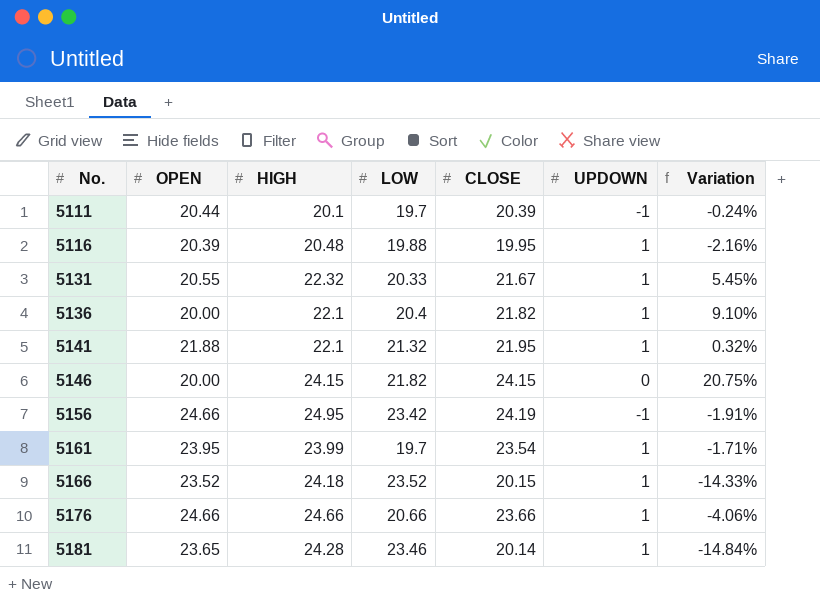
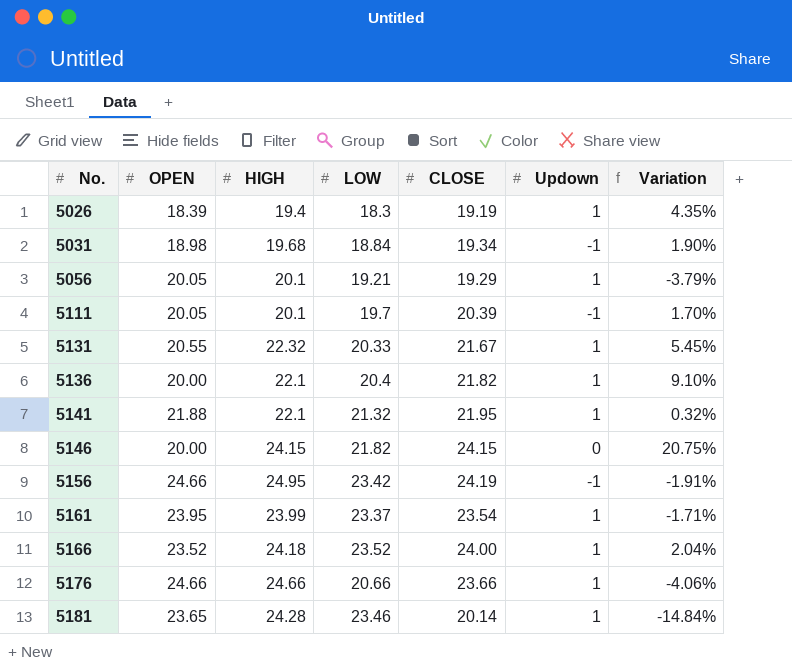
column name: UPDOWN -> Updown
row 5116: 20.39 | 20.48 | 19.88 | 19.95 | 1 | -2.16% -> none
row 5026: none -> 18.39 | 19.4 | 18.3 | 19.19 | 1 | 4.35%
row 5031: none -> 18.98 | 19.68 | 18.84 | 19.34 | -1 | 1.90%
row 5056: none -> 20.05 | 20.1 | 19.21 | 19.29 | 1 | -3.79%
5111 | OPEN: 20.44 -> 20.05
5111 | Variation: -0.24% -> 1.70%
5161 | LOW: 19.7 -> 23.37
5166 | CLOSE: 20.15 -> 24.00
5166 | Variation: -14.33% -> 2.04%

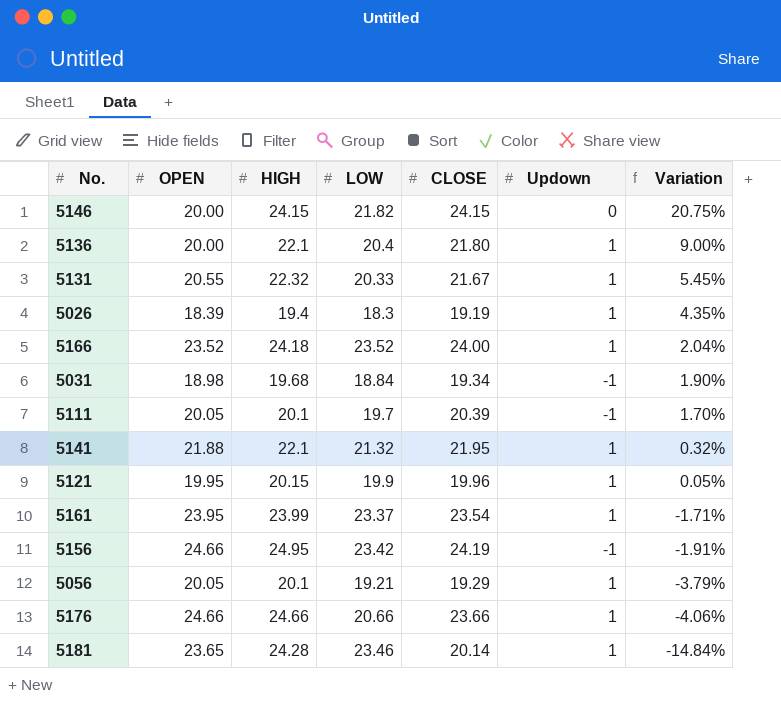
row order: No. ascending -> Variation descending
5136 | CLOSE: 21.82 -> 21.80
5136 | Variation: 9.10% -> 9.00%
row 5121: none -> 19.95 | 20.15 | 19.9 | 19.96 | 1 | 0.05%

